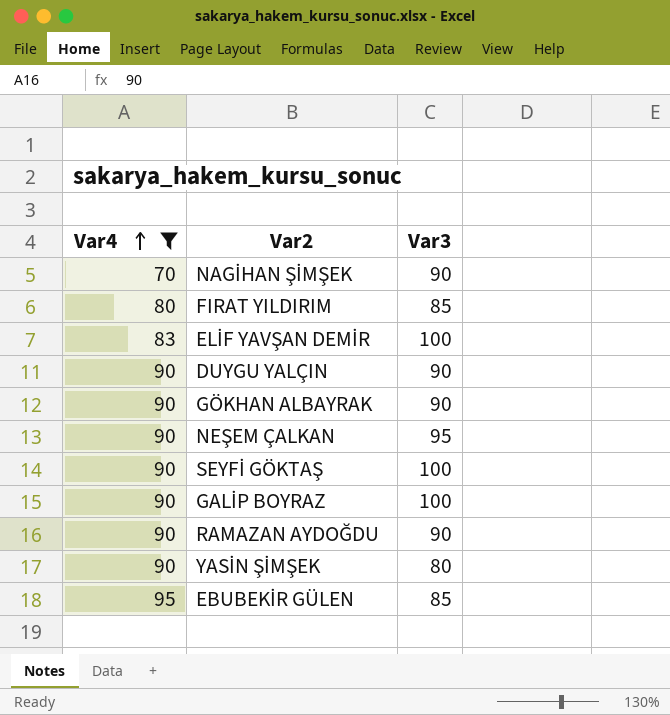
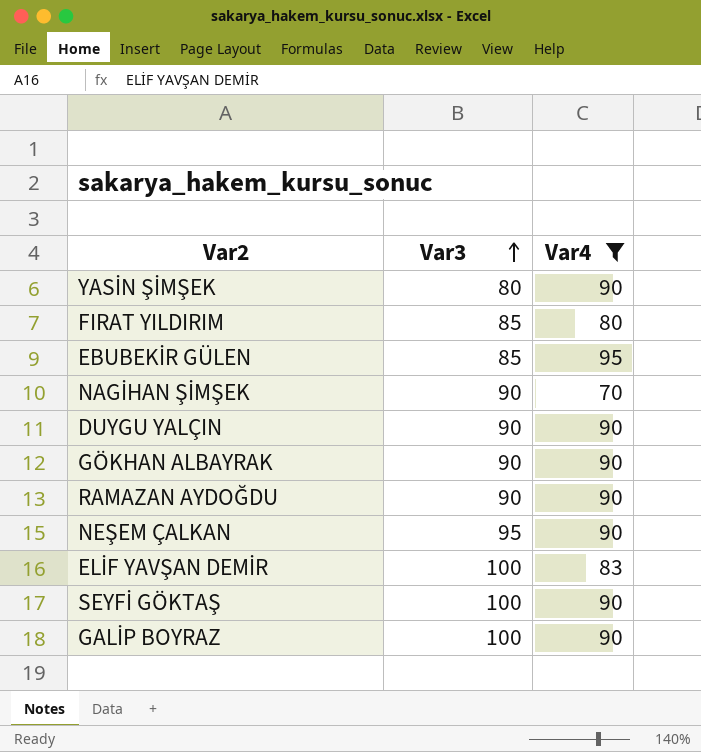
row order: Var4 ascending -> Var3 ascending
column Var4 | position: 1 -> 3

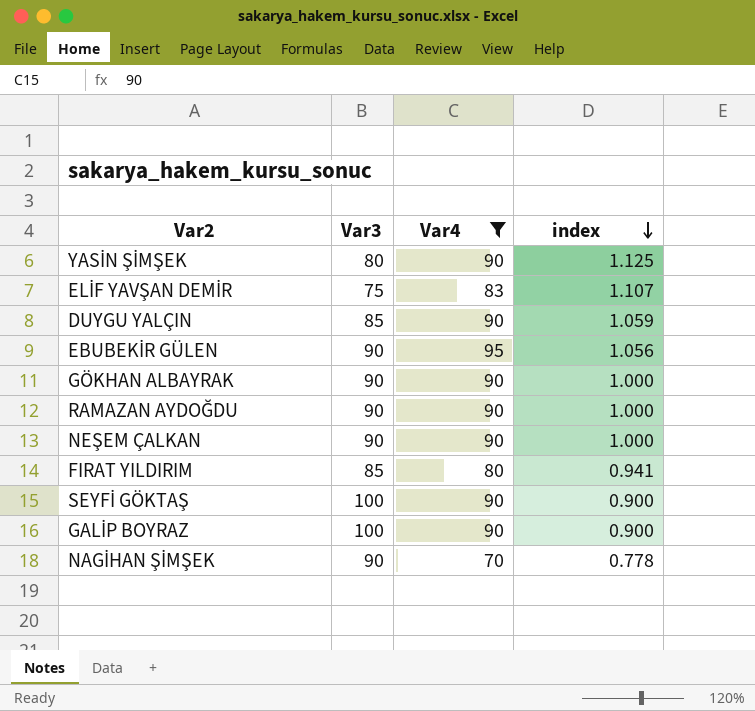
row order: Var3 ascending -> index descending
column index | formula: none -> [Var4] / [Var3]
ELİF YAVŞAN DEMİR | Var3: 100 -> 75
DUYGU YALÇIN | Var3: 90 -> 85
EBUBEKİR GÜLEN | Var3: 85 -> 90
NEŞEM ÇALKAN | Var3: 95 -> 90

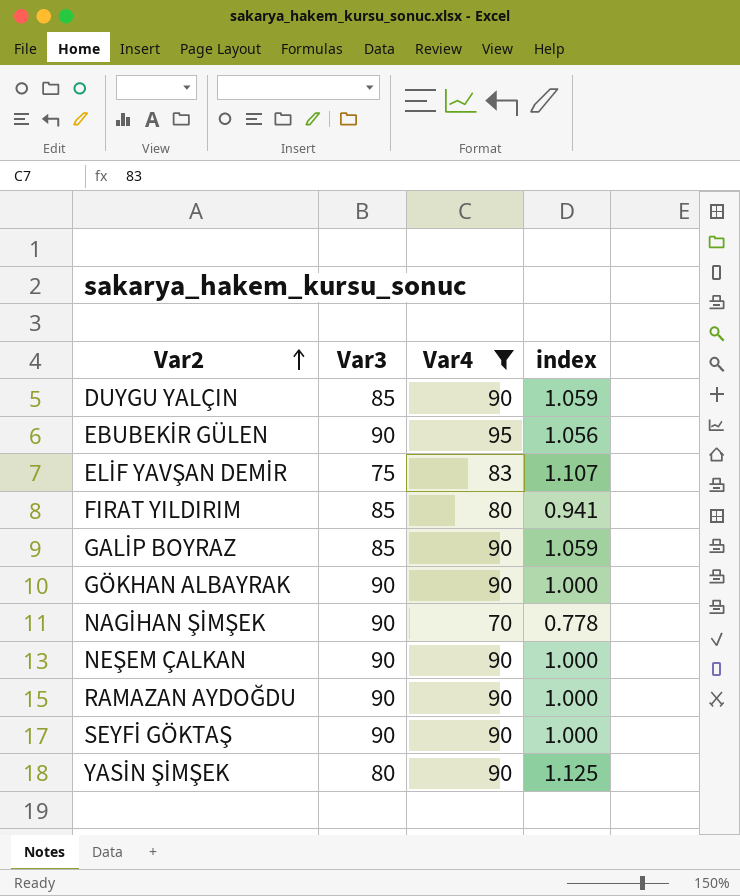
row order: index descending -> Var2 ascending
GALİP BOYRAZ | Var3: 100 -> 85
GALİP BOYRAZ | index: 0.900 -> 1.059
SEYFİ GÖKTAŞ | Var3: 100 -> 90
SEYFİ GÖKTAŞ | index: 0.900 -> 1.000

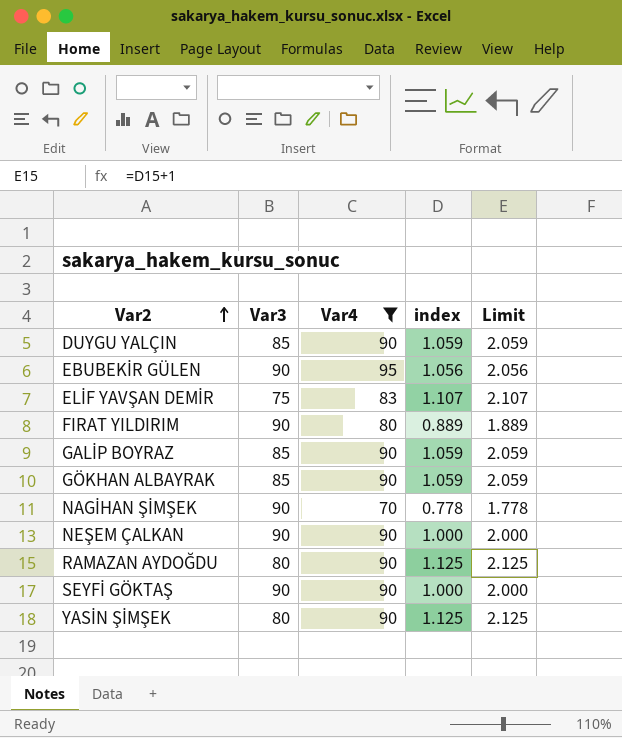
column Limit | formula: none -> [index] + 1
FIRAT YILDIRIM | Var3: 85 -> 90
FIRAT YILDIRIM | index: 0.941 -> 0.889
GÖKHAN ALBAYRAK | Var3: 90 -> 85
GÖKHAN ALBAYRAK | index: 1.000 -> 1.059
RAMAZAN AYDOĞDU | Var3: 90 -> 80
RAMAZAN AYDOĞDU | index: 1.000 -> 1.125

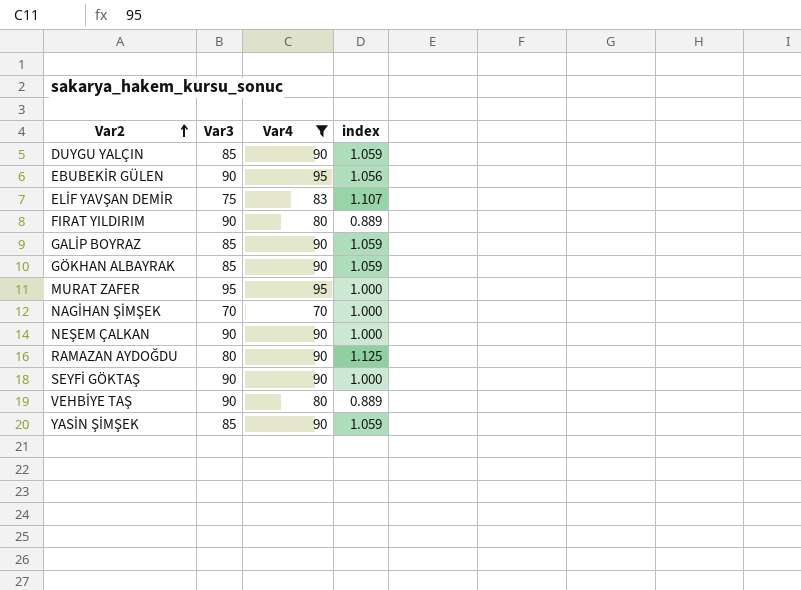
column Limit | formula: [index] + 1 -> none
row MURAT ZAFER: none -> 95 | 95 | 1.000
NAGİHAN ŞİMŞEK | Var3: 90 -> 70
NAGİHAN ŞİMŞEK | index: 0.778 -> 1.000
row VEHBİYE TAŞ: none -> 90 | 80 | 0.889
YASİN ŞİMŞEK | Var3: 80 -> 85
YASİN ŞİMŞEK | index: 1.125 -> 1.059

